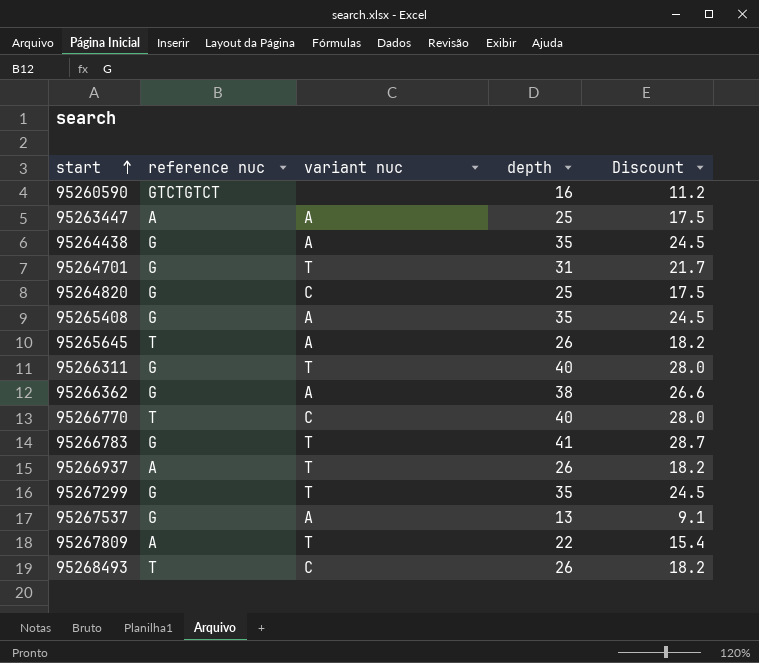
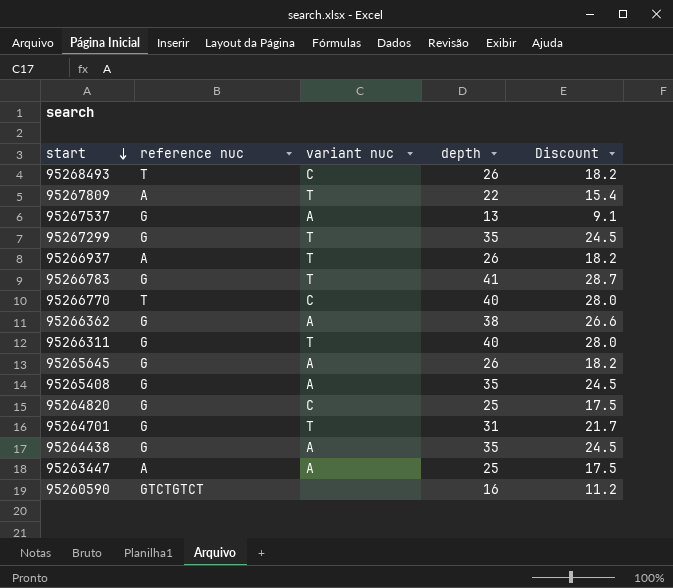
row order: start ascending -> start descending
95265645 | reference nuc: T -> G

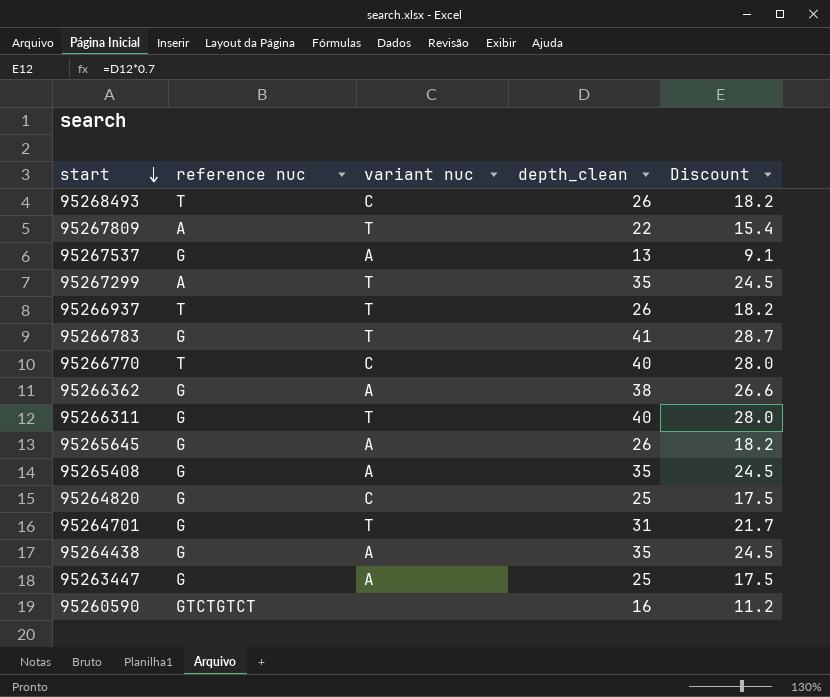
column name: depth -> depth_clean
95267299 | reference nuc: G -> A
95266937 | reference nuc: A -> T
95263447 | reference nuc: A -> G

